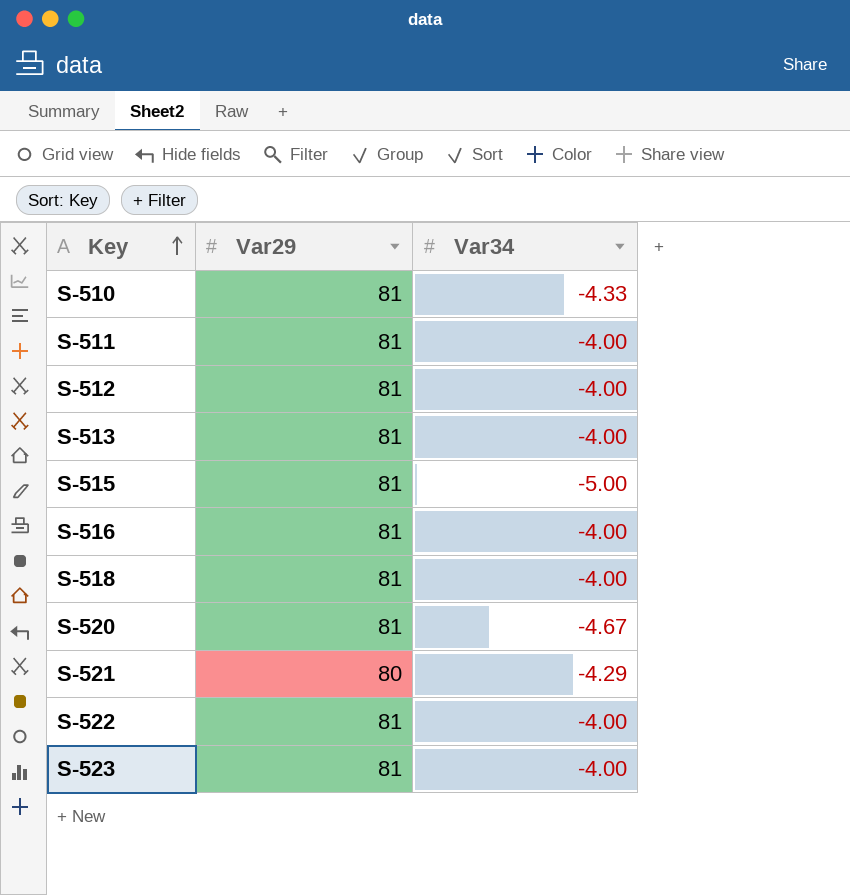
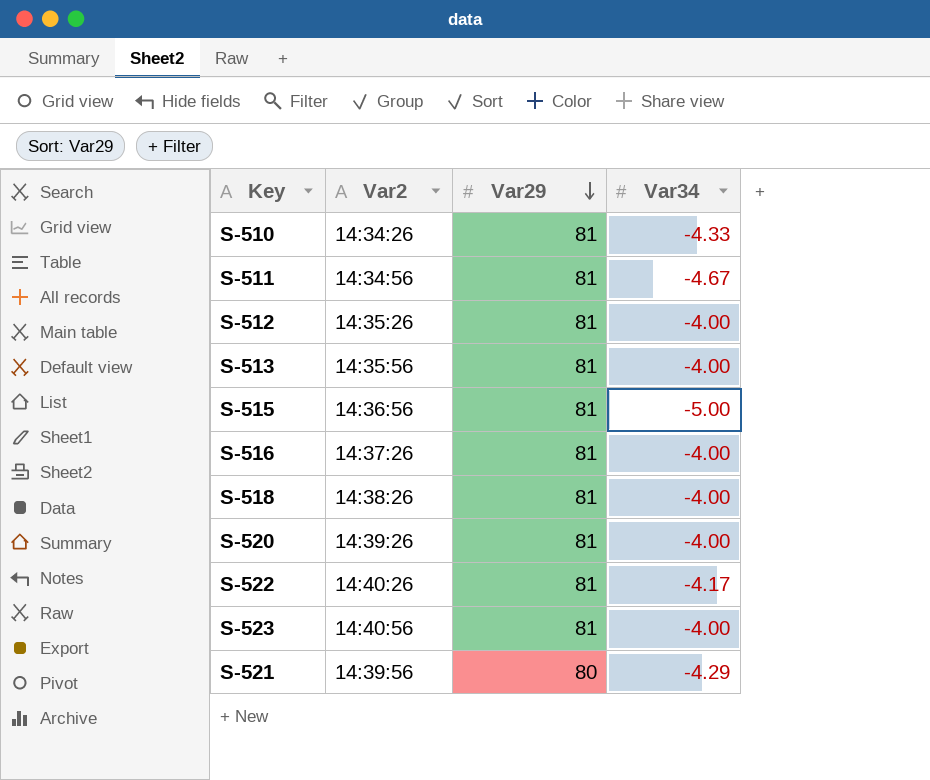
row order: Key ascending -> Var29 descending
column Var2 | position: none -> 2
S-511 | Var34: -4.00 -> -4.67
S-520 | Var34: -4.67 -> -4.00
S-522 | Var34: -4.00 -> -4.17

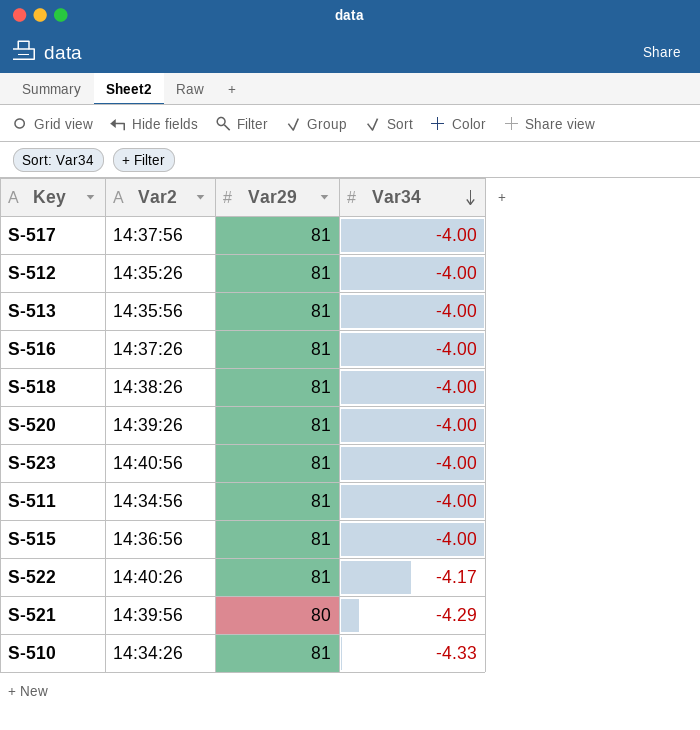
row order: Var29 descending -> Var34 descending
row S-517: none -> 14:37:56 | 81 | -4.00
S-511 | Var34: -4.67 -> -4.00
S-515 | Var34: -5.00 -> -4.00

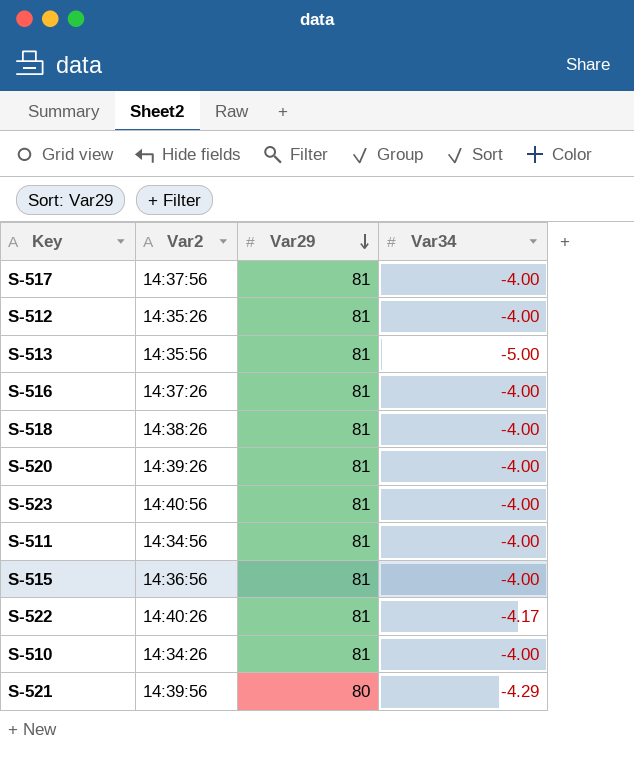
row order: Var34 descending -> Var29 descending
S-513 | Var34: -4.00 -> -5.00
S-510 | Var34: -4.33 -> -4.00

